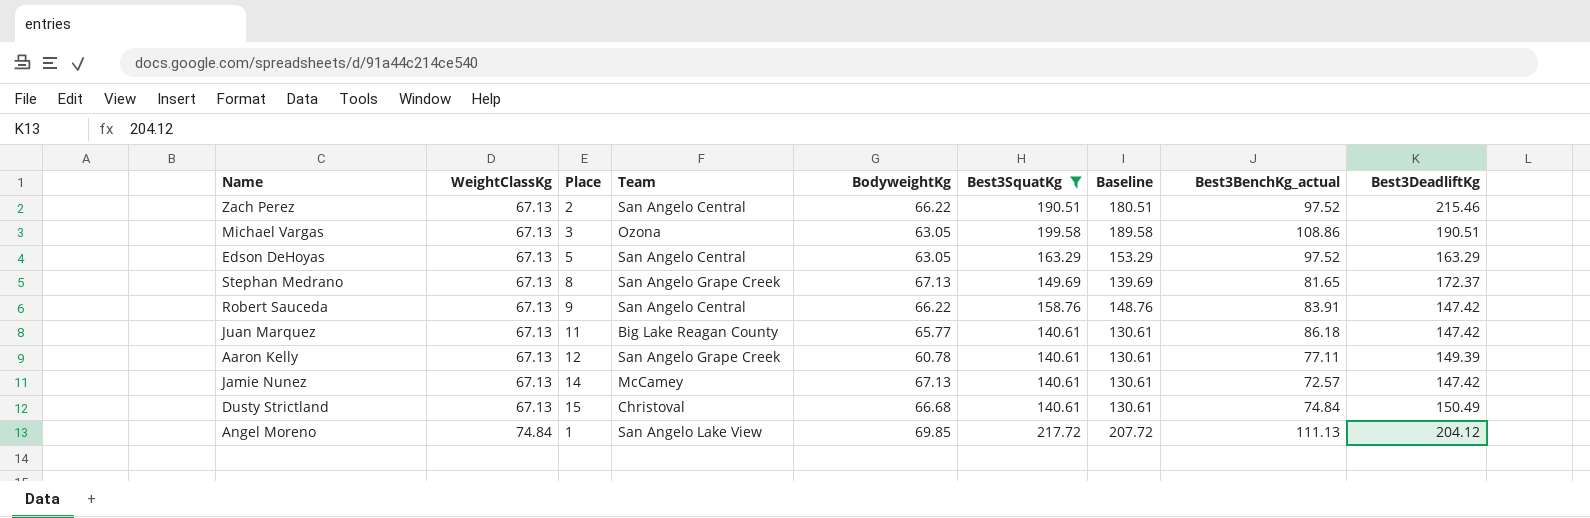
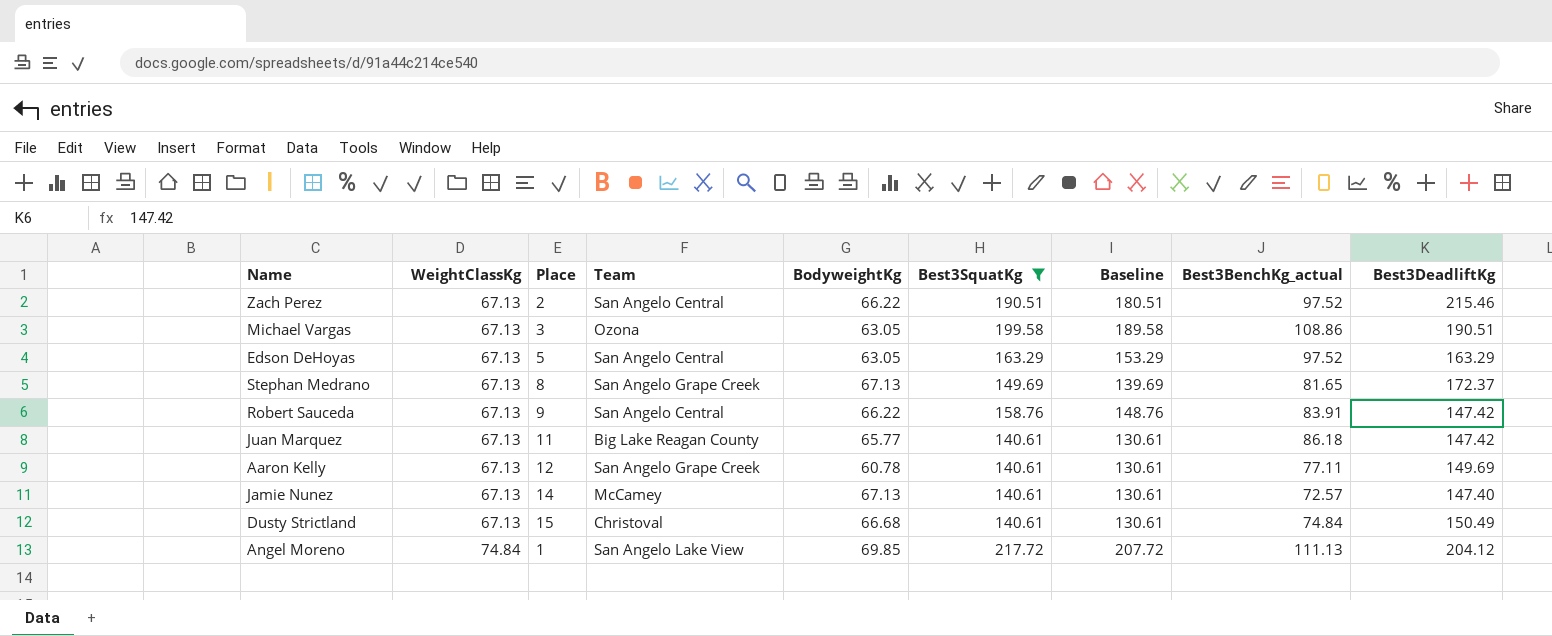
Aaron Kelly | Best3DeadliftKg: 149.39 -> 149.69
Jamie Nunez | Best3DeadliftKg: 147.42 -> 147.40

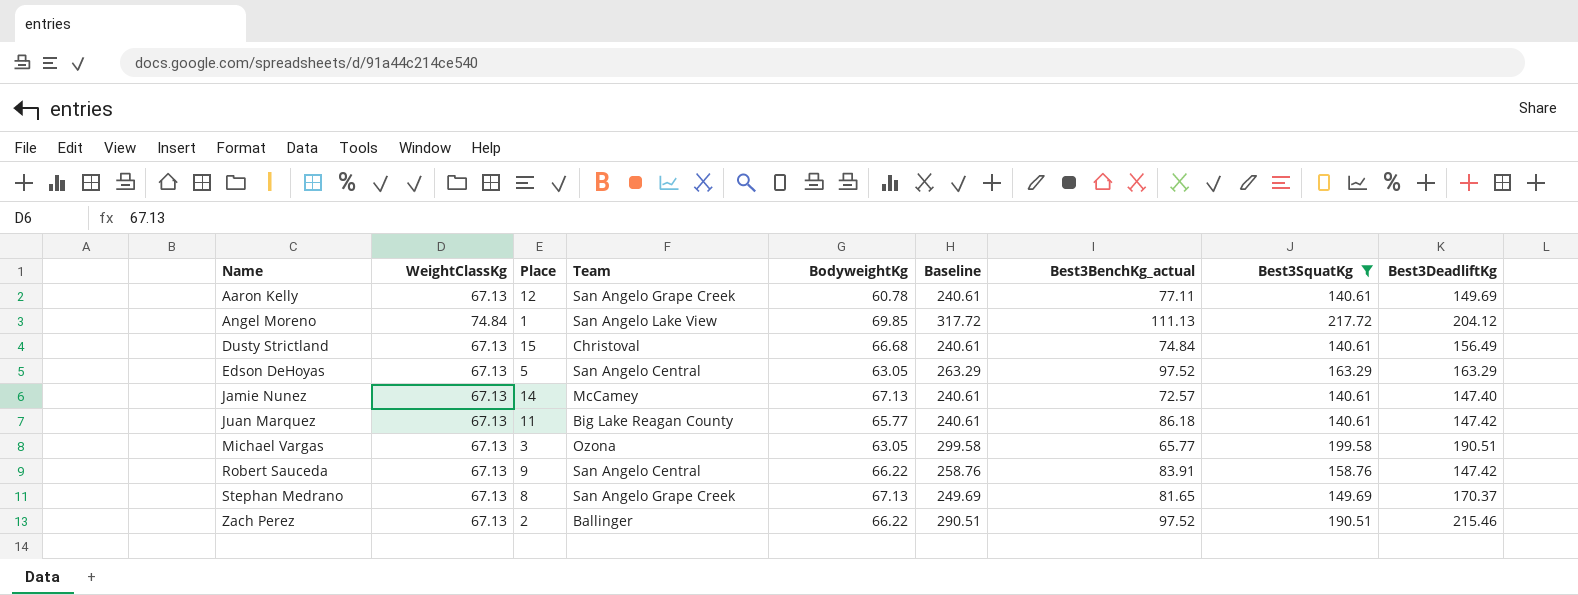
row order: WeightClassKg ascending -> Name ascending
column Baseline | formula: [Best3SquatKg] - 10 -> [Best3SquatKg] + 100
column Best3SquatKg | position: 6 -> 8
Dusty Strictland | Best3DeadliftKg: 150.49 -> 156.49
Michael Vargas | Best3BenchKg_actual: 108.86 -> 65.77
Stephan Medrano | Best3DeadliftKg: 172.37 -> 170.37
Zach Perez | Team: San Angelo Central -> Ballinger

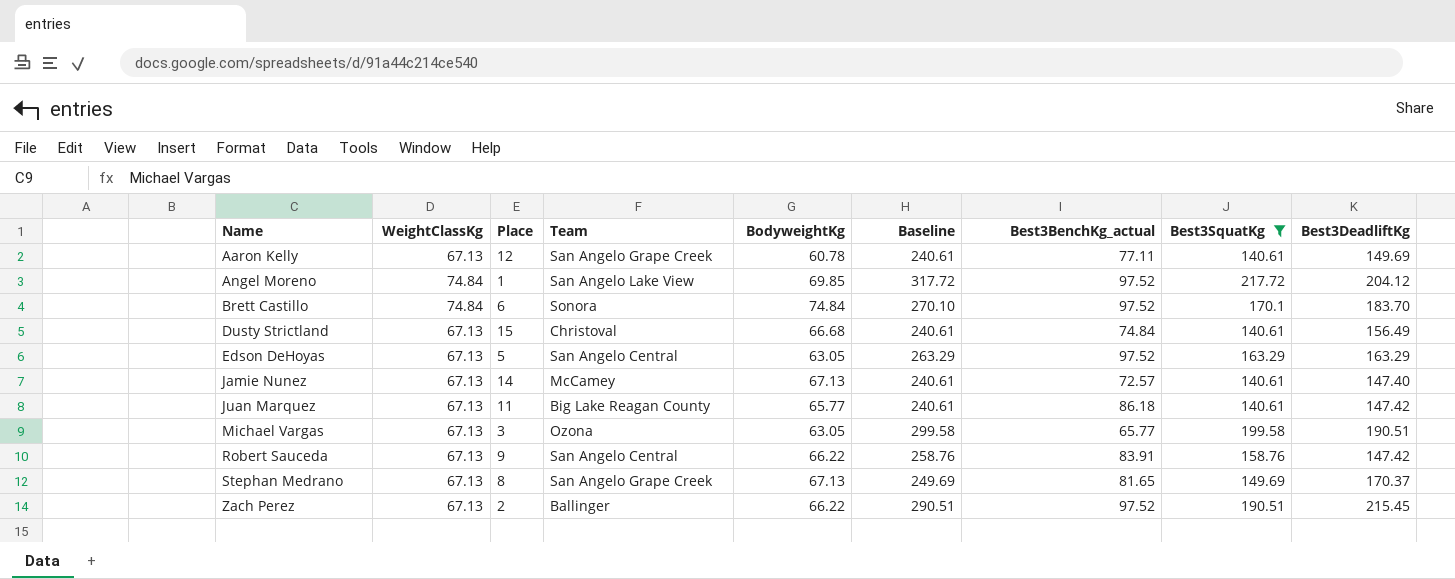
Angel Moreno | Best3BenchKg_actual: 111.13 -> 97.52
row Brett Castillo: none -> 74.84 | 6 | Sonora | 74.84 | 270.10 | 97.52 | 170.1 | 183.70
Zach Perez | Best3DeadliftKg: 215.46 -> 215.45

